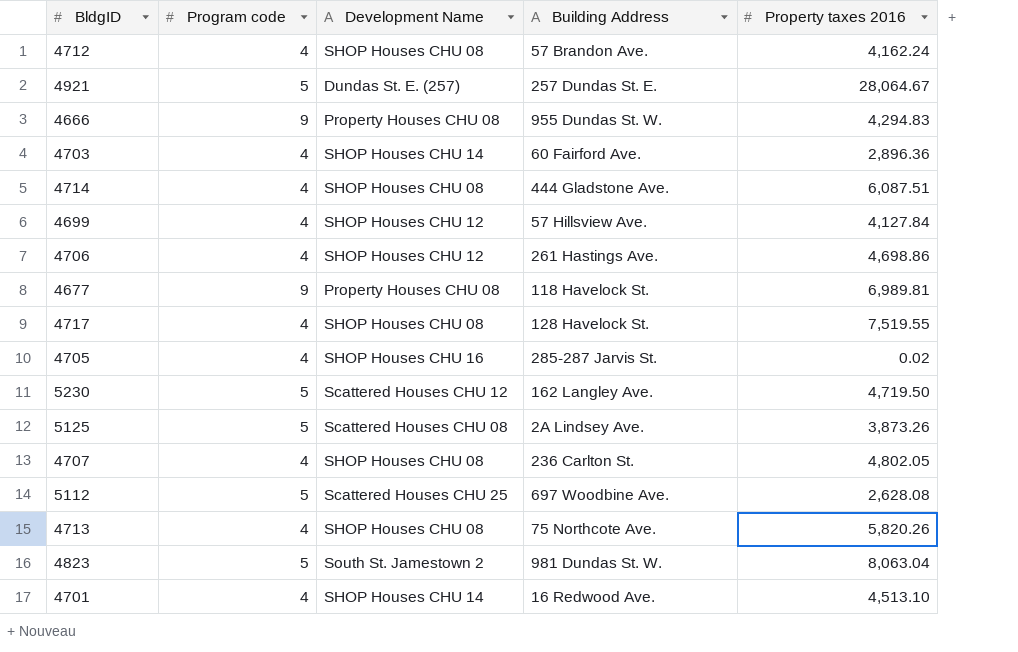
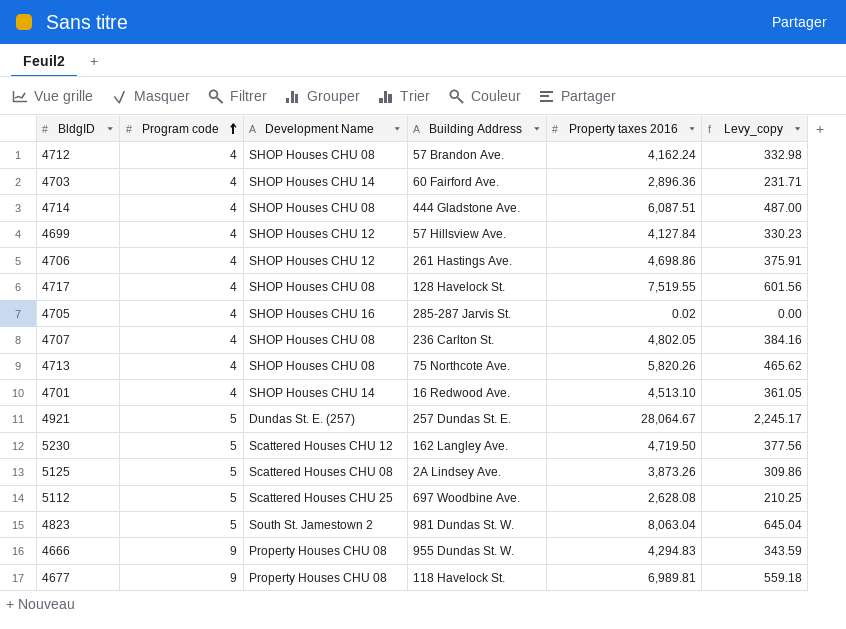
row order: none -> Program code ascending
column Levy_copy | formula: none -> [Property taxes 2016] * 0.08

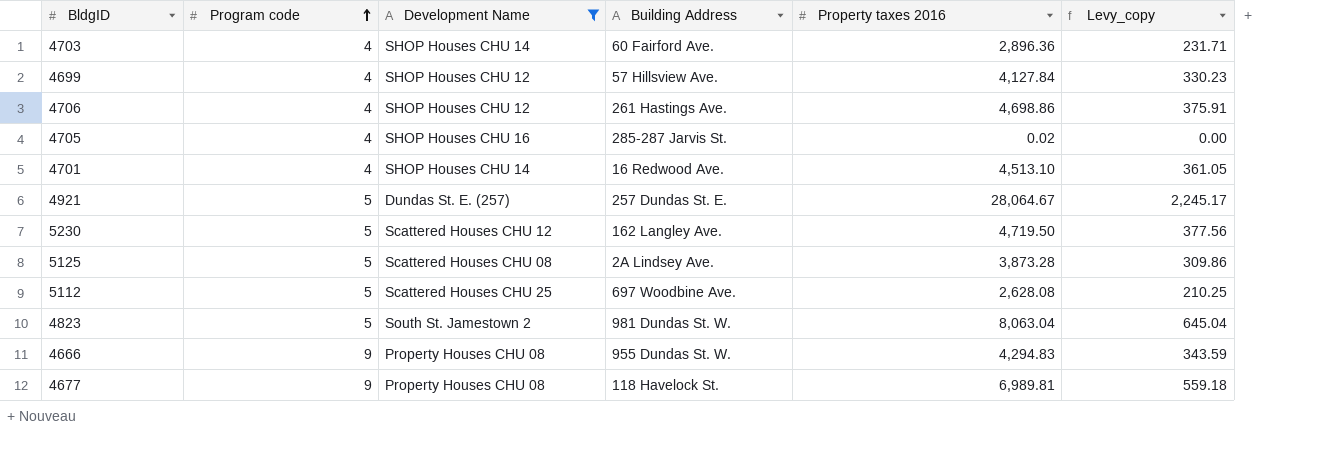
filter: none -> Development Name != SHOP Houses CHU 08
5125 | Property taxes 2016: 3,873.26 -> 3,873.28

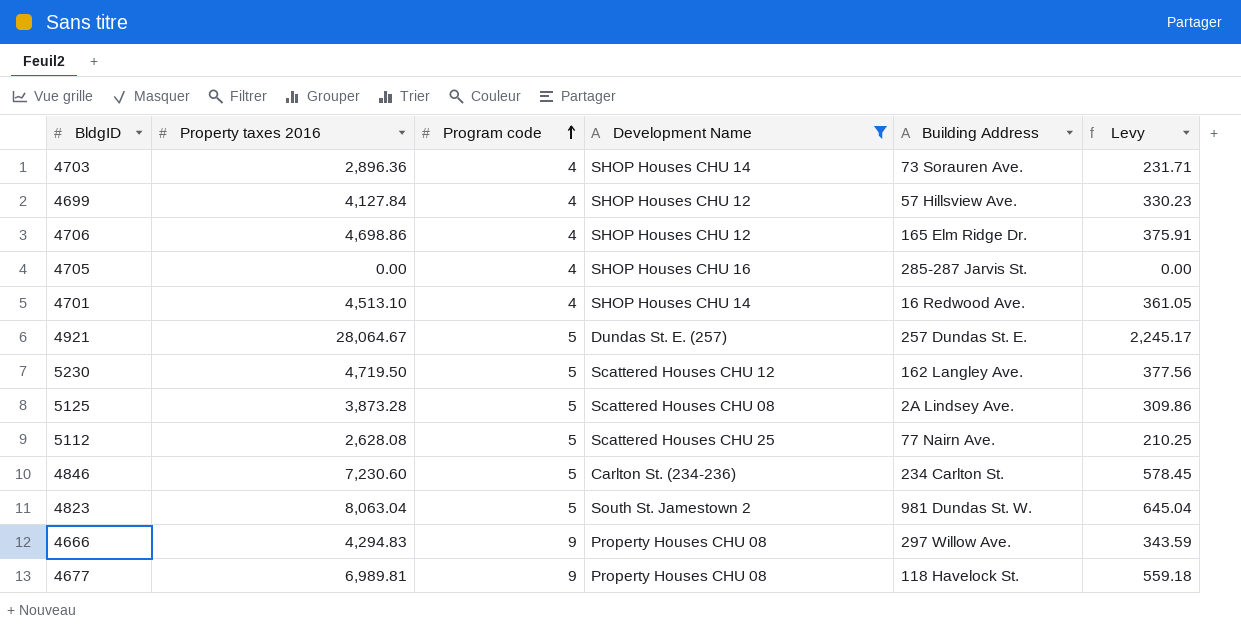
column Property taxes 2016 | position: 5 -> 2
column name: Levy_copy -> Levy
4703 | Building Address: 60 Fairford Ave. -> 73 Sorauren Ave.
4706 | Building Address: 261 Hastings Ave. -> 165 Elm Ridge Dr.
4705 | Property taxes 2016: 0.02 -> 0.00
5112 | Building Address: 697 Woodbine Ave. -> 77 Nairn Ave.
row 4846: none -> 7,230.60 | 5 | Carlton St. (234-236) | 234 Carlton St. | 578.45
4666 | Building Address: 955 Dundas St. W. -> 297 Willow Ave.

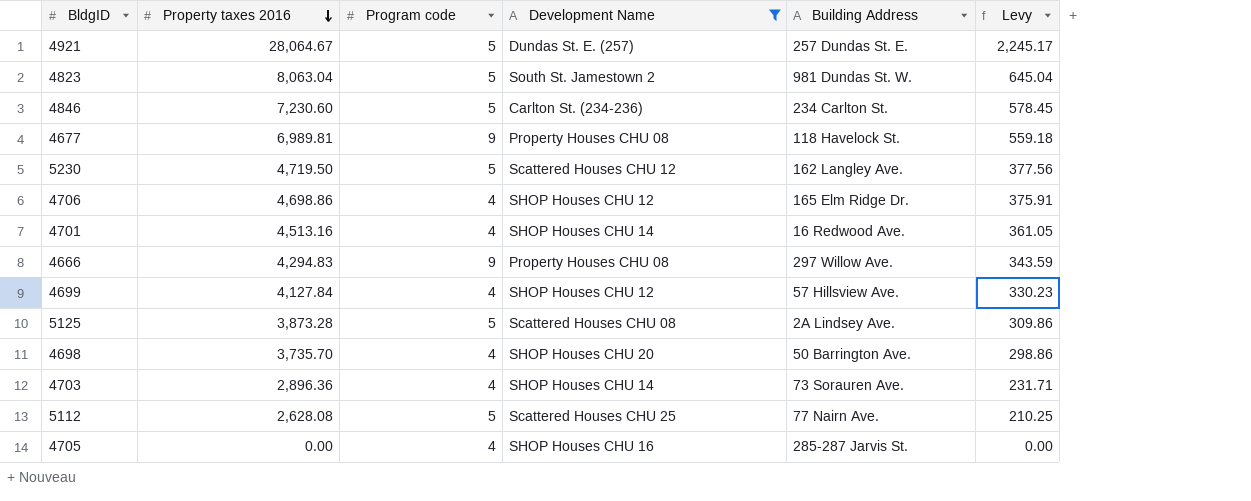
row order: Program code ascending -> Property taxes 2016 descending
4701 | Property taxes 2016: 4,513.10 -> 4,513.16
row 4698: none -> 3,735.70 | 4 | SHOP Houses CHU 20 | 50 Barrington Ave. | 298.86

